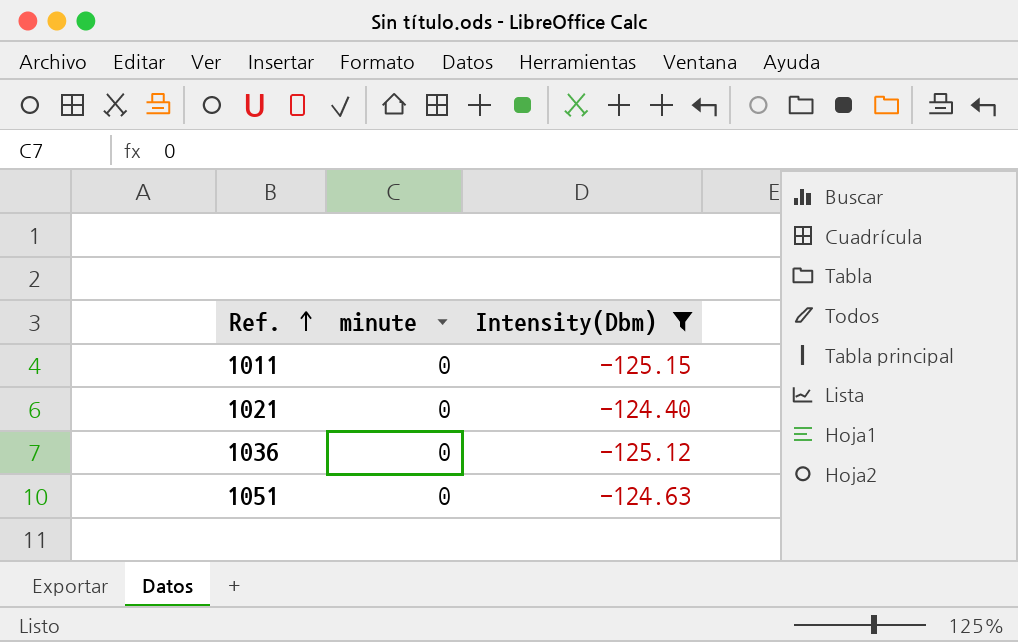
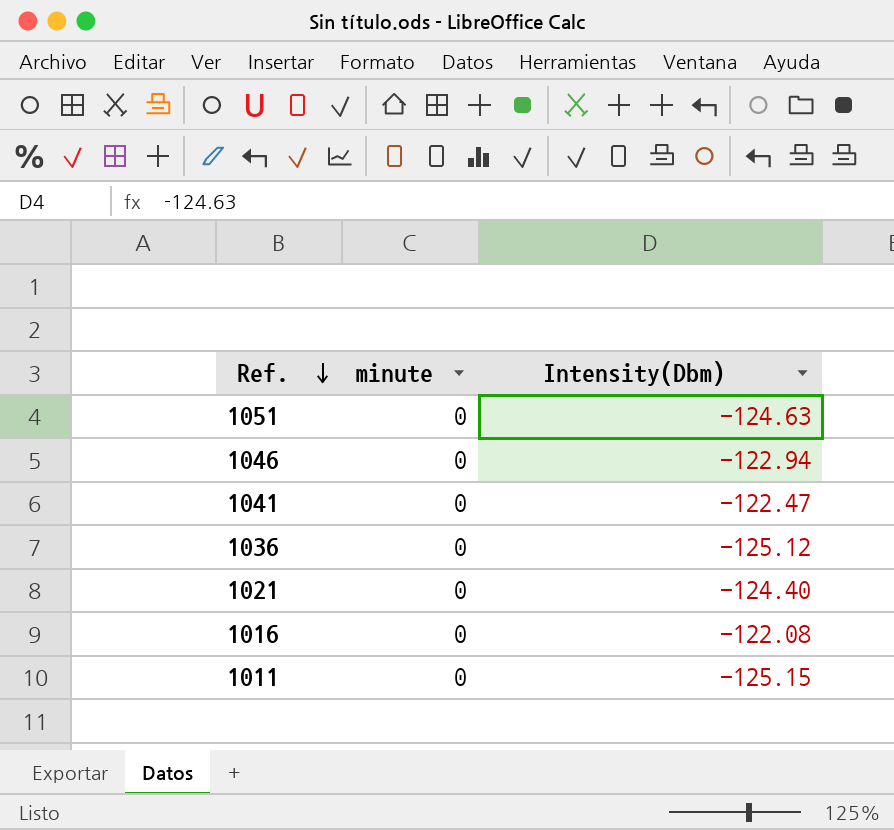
filter: Intensity(Dbm) <= -124.40 -> none
row order: Ref. ascending -> Ref. descending

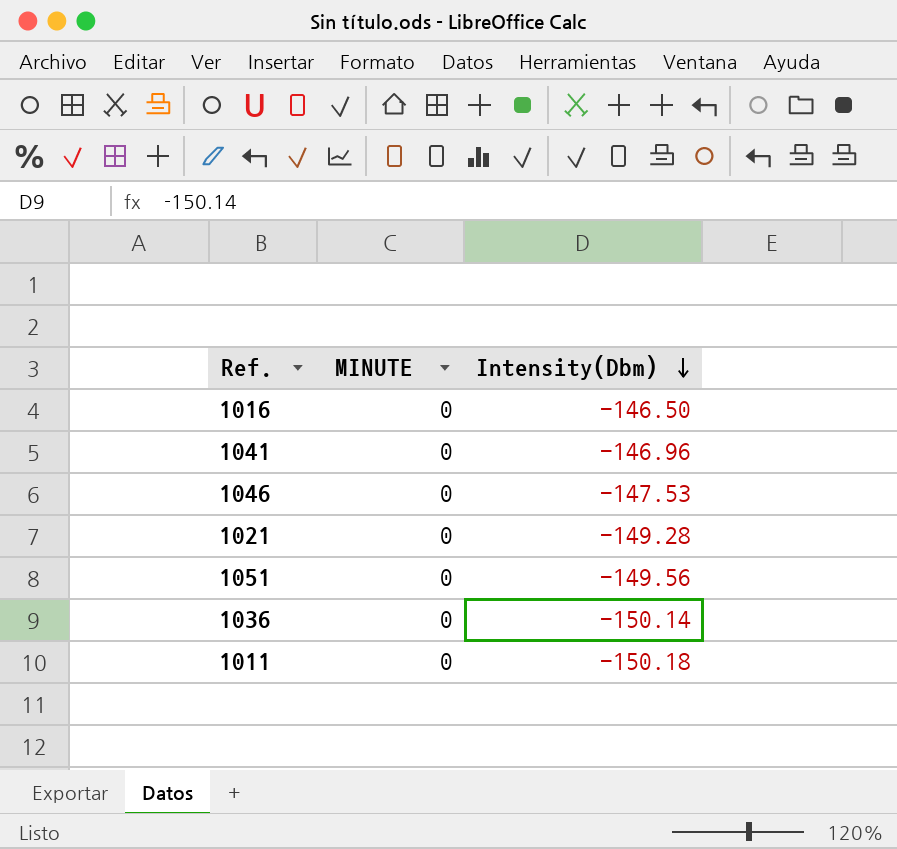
row order: Ref. descending -> Intensity(Dbm) descending
column name: minute -> MINUTE
1016 | Intensity(Dbm): -122.08 -> -146.50
1041 | Intensity(Dbm): -122.47 -> -146.96
1046 | Intensity(Dbm): -122.94 -> -147.53
1021 | Intensity(Dbm): -124.40 -> -149.28
1051 | Intensity(Dbm): -124.63 -> -149.56
1036 | Intensity(Dbm): -125.12 -> -150.14
1011 | Intensity(Dbm): -125.15 -> -150.18

